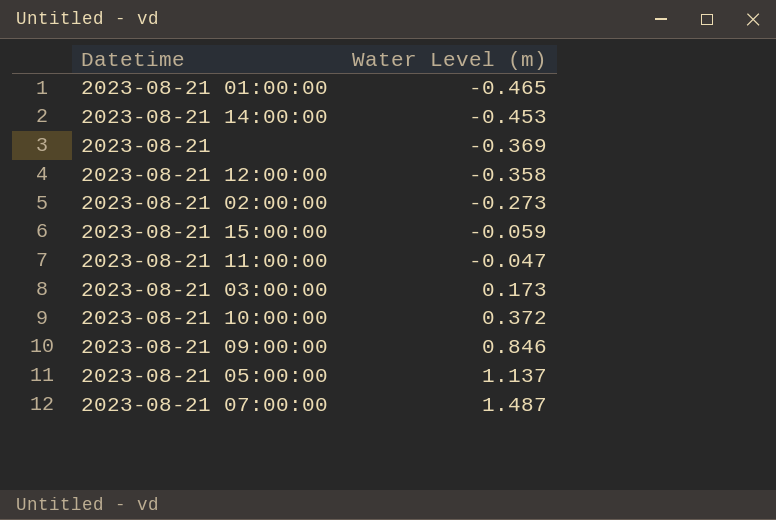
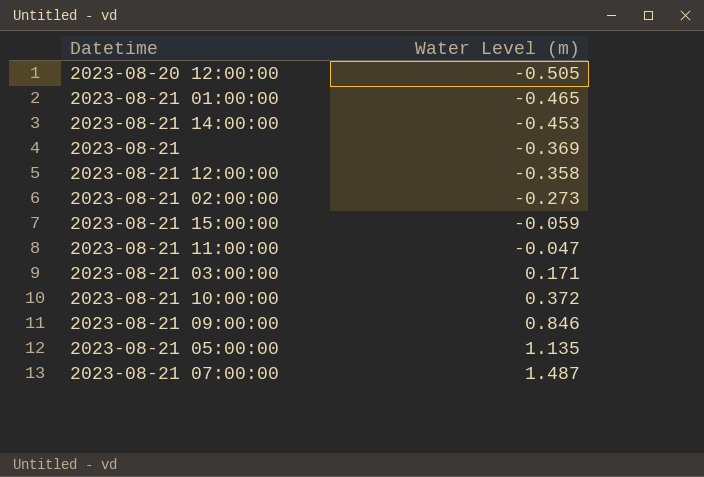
row 2023-08-20 12:00:00: none -> -0.505
2023-08-21 03:00:00 | Water Level (m): 0.173 -> 0.171
2023-08-21 05:00:00 | Water Level (m): 1.137 -> 1.135

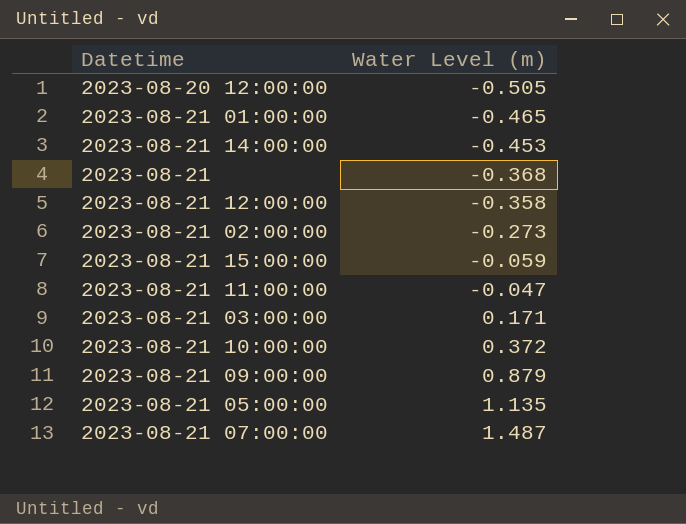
2023-08-21 | Water Level (m): -0.369 -> -0.368
2023-08-21 09:00:00 | Water Level (m): 0.846 -> 0.879

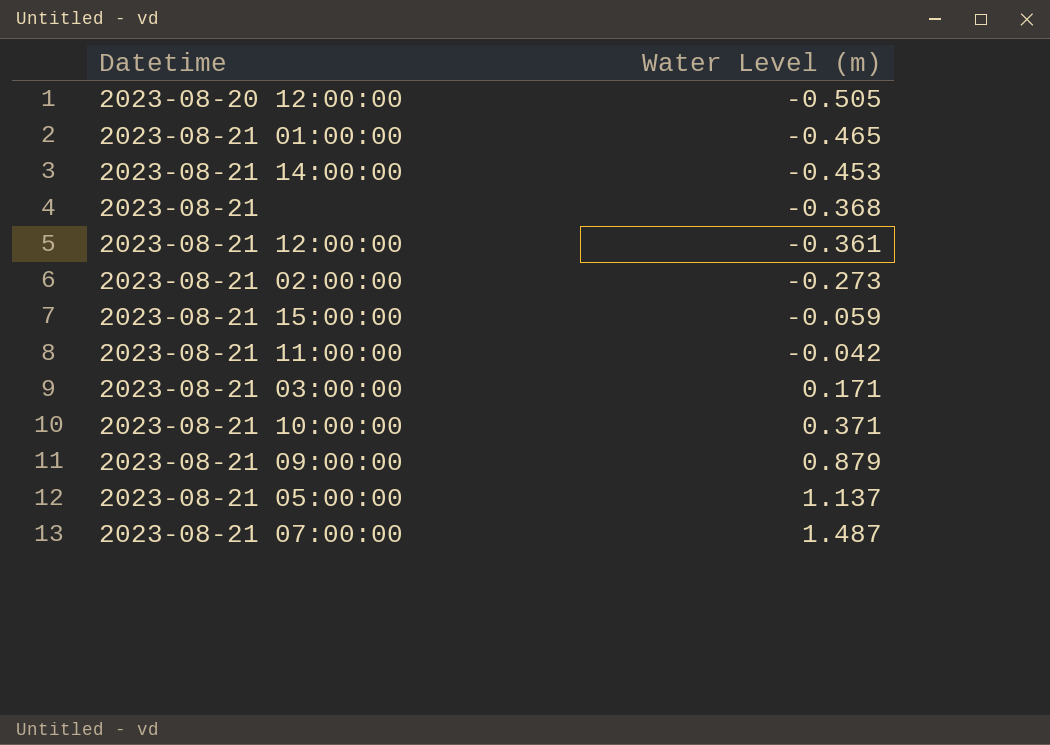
2023-08-21 12:00:00 | Water Level (m): -0.358 -> -0.361
2023-08-21 11:00:00 | Water Level (m): -0.047 -> -0.042
2023-08-21 10:00:00 | Water Level (m): 0.372 -> 0.371
2023-08-21 05:00:00 | Water Level (m): 1.135 -> 1.137

